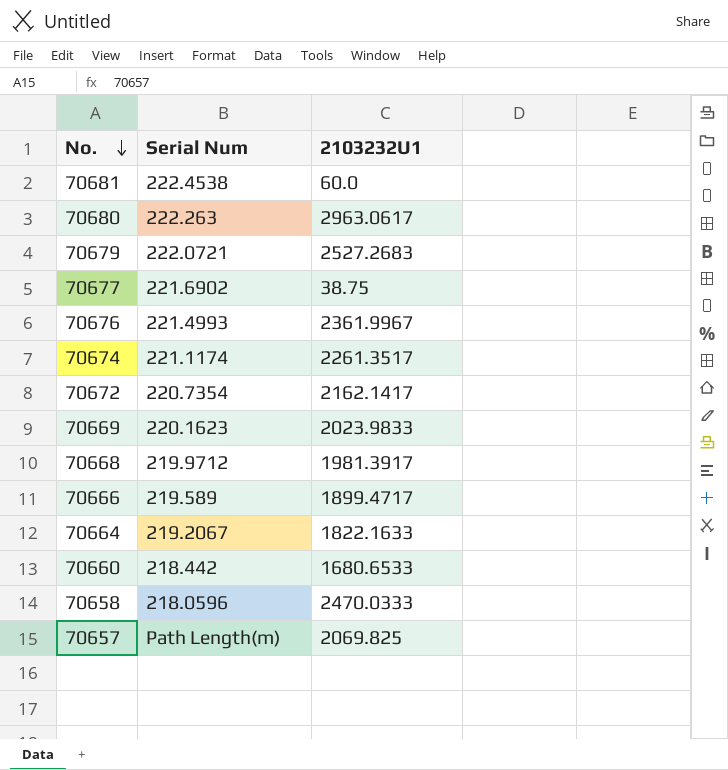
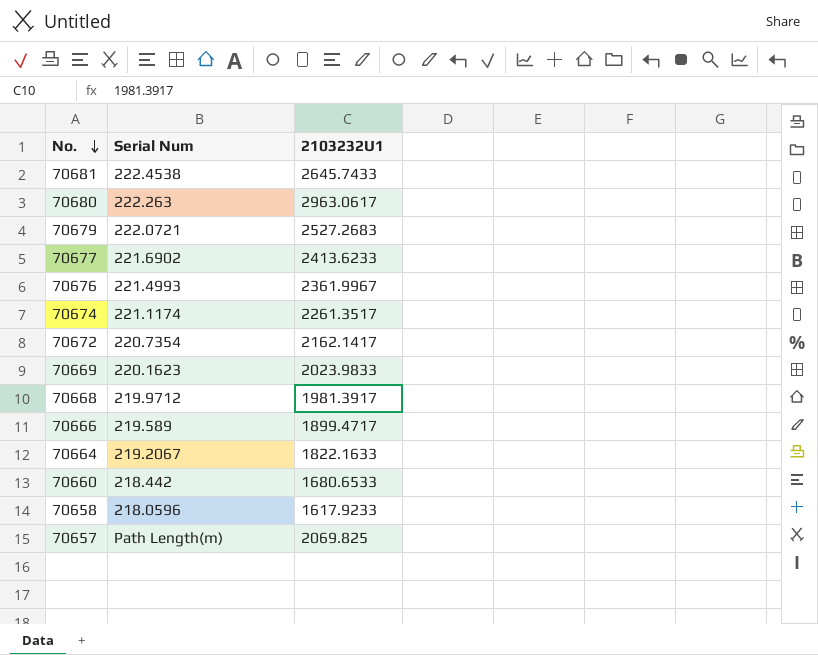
70681 | 2103232U1: 60.0 -> 2645.7433
70677 | 2103232U1: 38.75 -> 2413.6233
70658 | 2103232U1: 2470.0333 -> 1617.9233

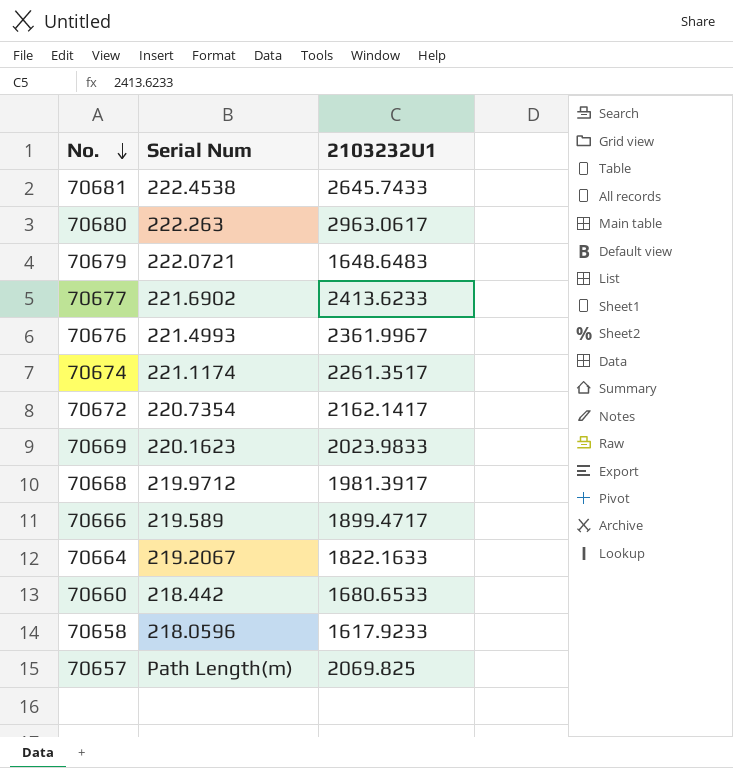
70679 | 2103232U1: 2527.2683 -> 1648.6483

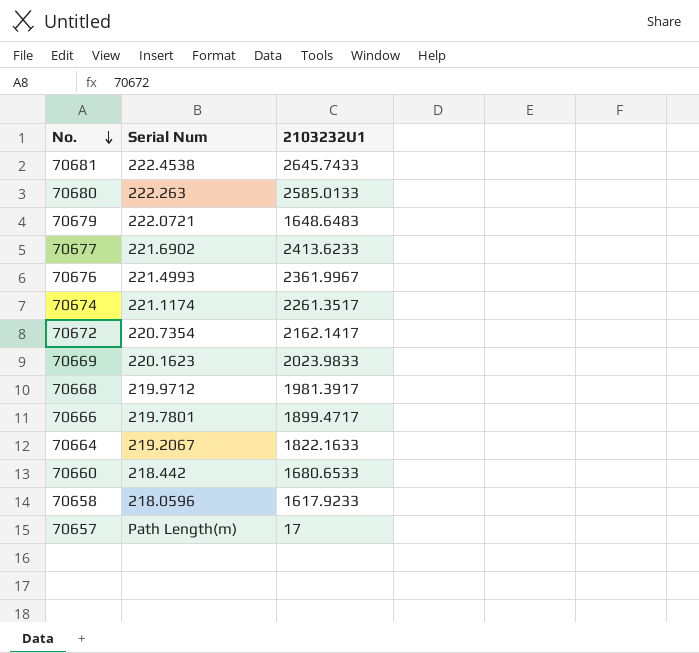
70680 | 2103232U1: 2963.0617 -> 2585.0133
70666 | Serial Num: 219.589 -> 219.7801
70657 | 2103232U1: 2069.825 -> 17

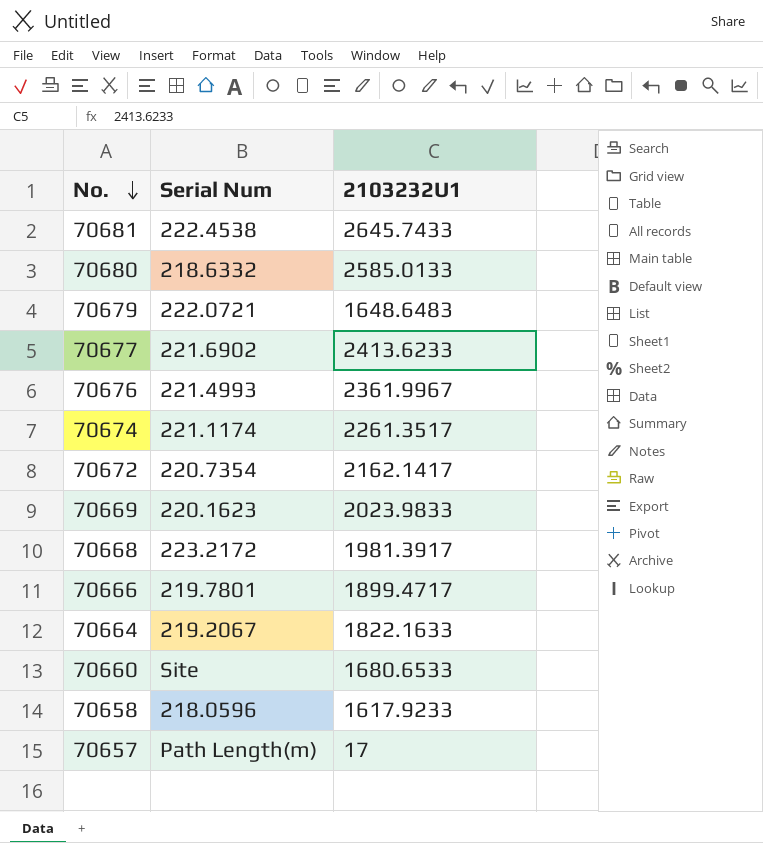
70680 | Serial Num: 222.263 -> 218.6332
70668 | Serial Num: 219.9712 -> 223.2172
70660 | Serial Num: 218.442 -> Site

